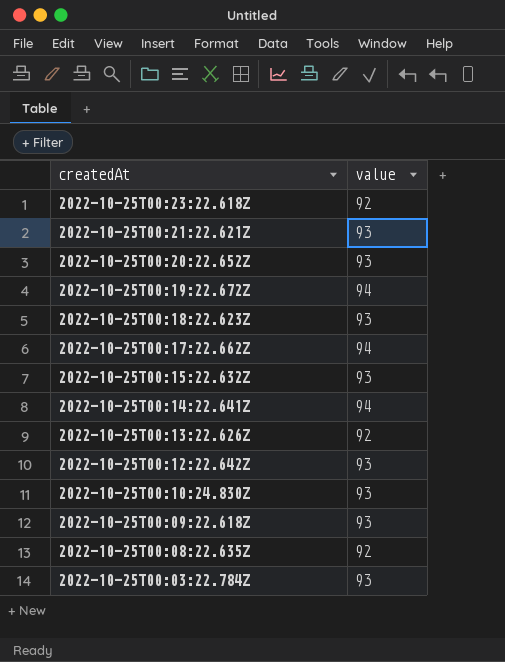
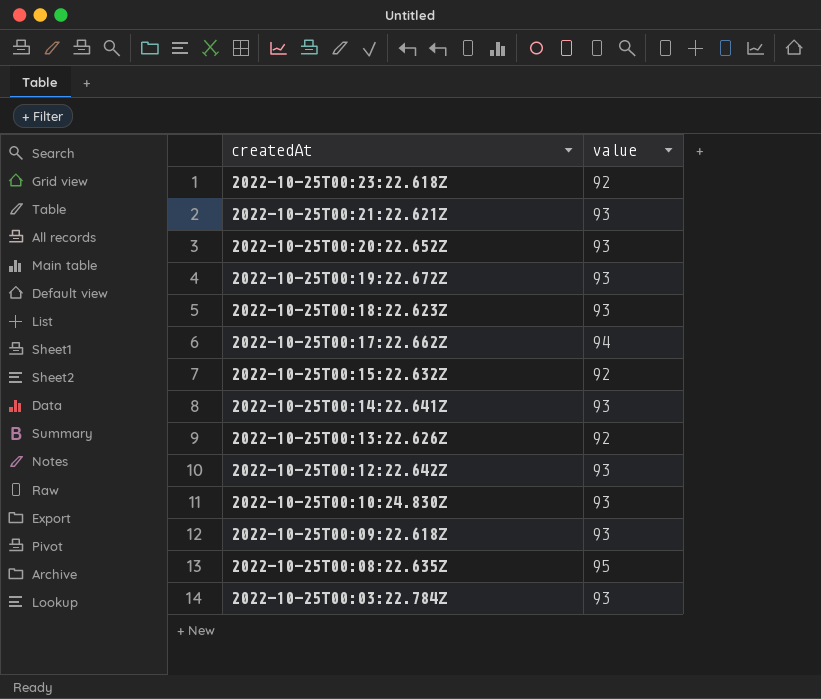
2022-10-25T00:19:22.672Z | value: 94 -> 93
2022-10-25T00:15:22.632Z | value: 93 -> 92
2022-10-25T00:14:22.641Z | value: 94 -> 93
2022-10-25T00:08:22.635Z | value: 92 -> 95

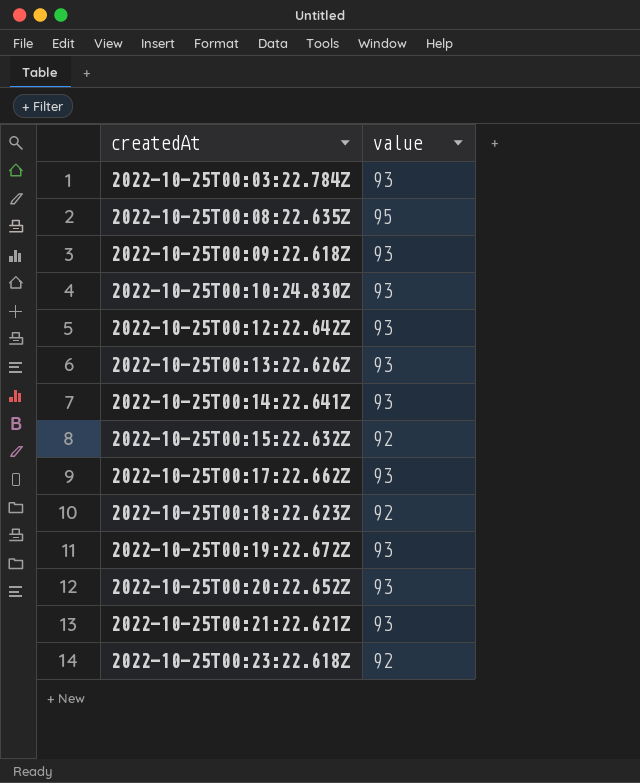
row order: createdAt descending -> createdAt ascending
2022-10-25T00:13:22.626Z | value: 92 -> 93
2022-10-25T00:17:22.662Z | value: 94 -> 93
2022-10-25T00:18:22.623Z | value: 93 -> 92

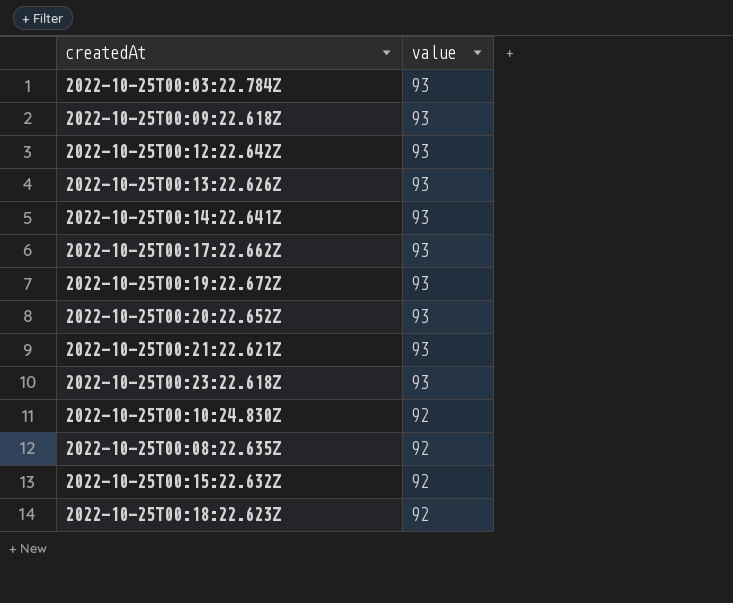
row order: createdAt ascending -> value descending
2022-10-25T00:23:22.618Z | value: 92 -> 93
2022-10-25T00:10:24.830Z | value: 93 -> 92
2022-10-25T00:08:22.635Z | value: 95 -> 92

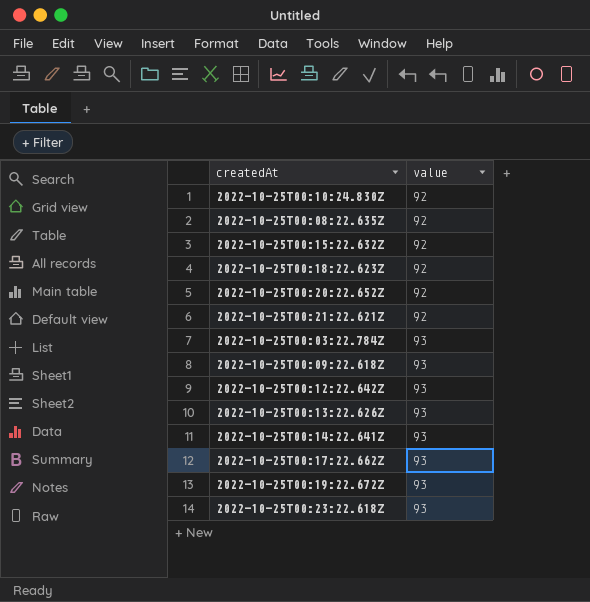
row order: value descending -> value ascending
2022-10-25T00:20:22.652Z | value: 93 -> 92
2022-10-25T00:21:22.621Z | value: 93 -> 92

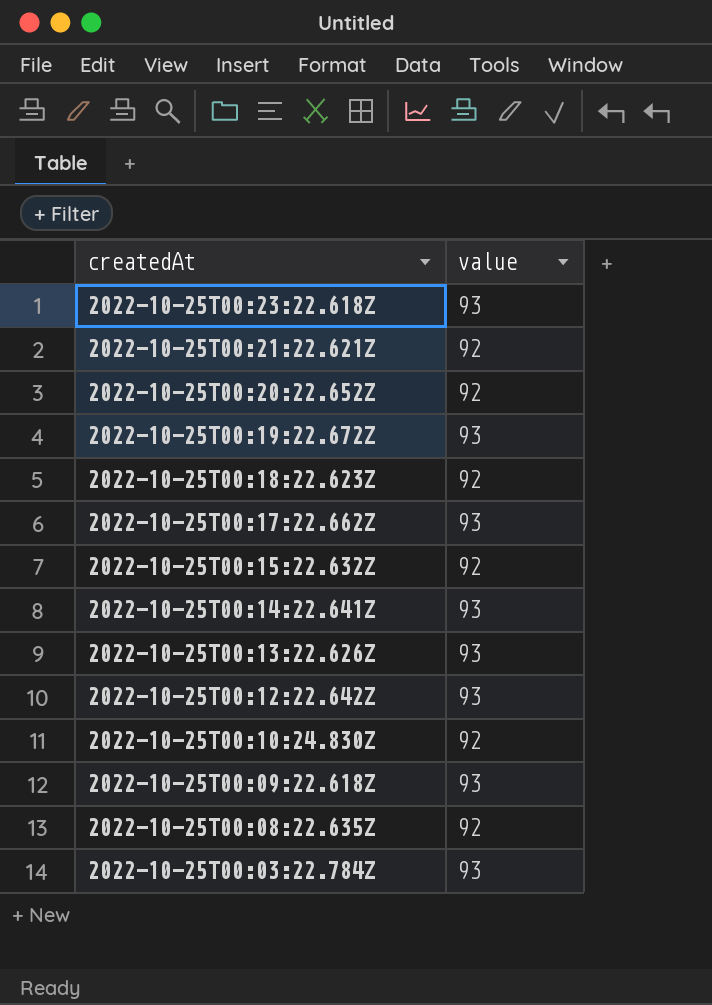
row order: value ascending -> createdAt descending

